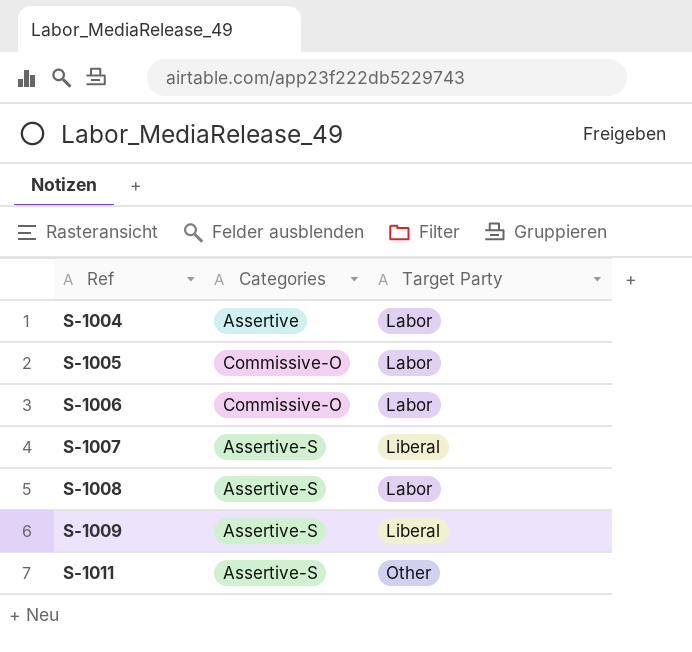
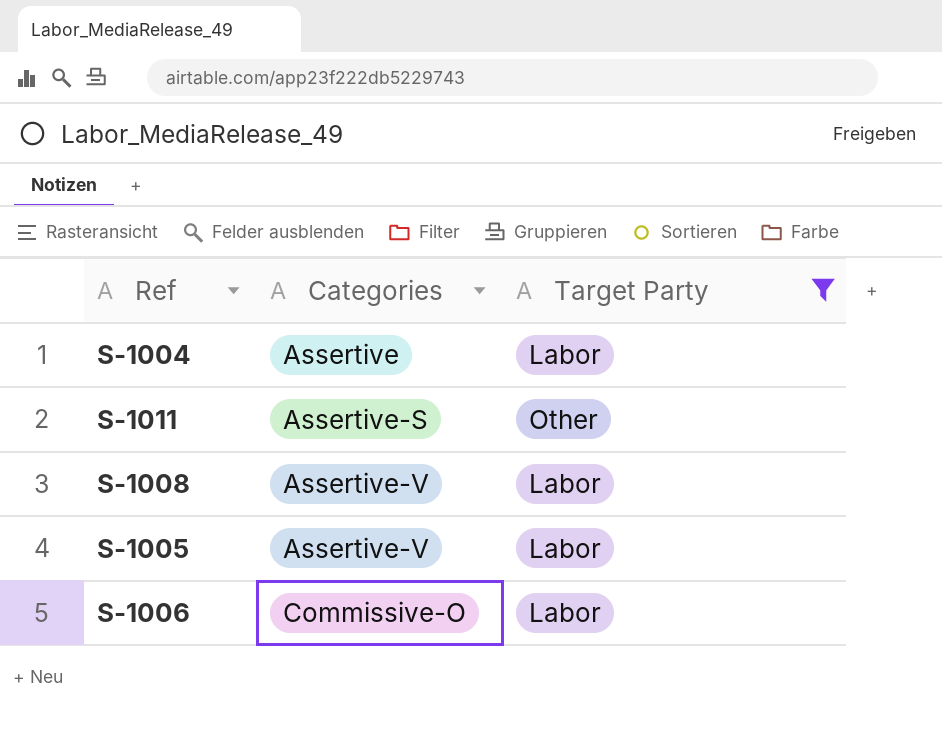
filter: none -> Target Party != Liberal
row order: Ref ascending -> Categories ascending
S-1008 | Categories: Assertive-S -> Assertive-V
S-1005 | Categories: Commissive-O -> Assertive-V

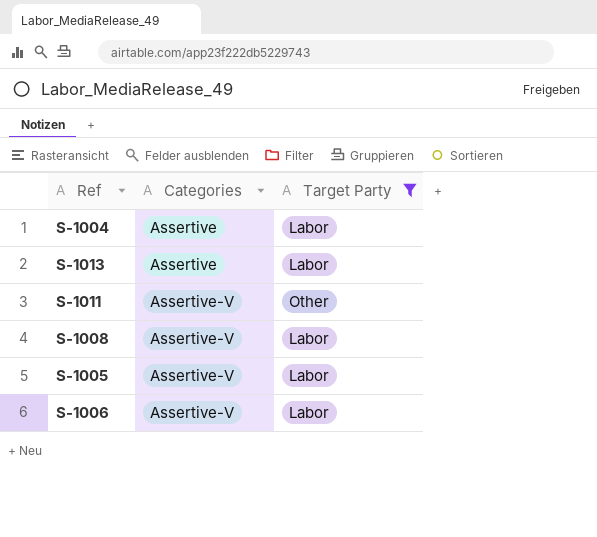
row S-1013: none -> Assertive | Labor
S-1011 | Categories: Assertive-S -> Assertive-V
S-1006 | Categories: Commissive-O -> Assertive-V

